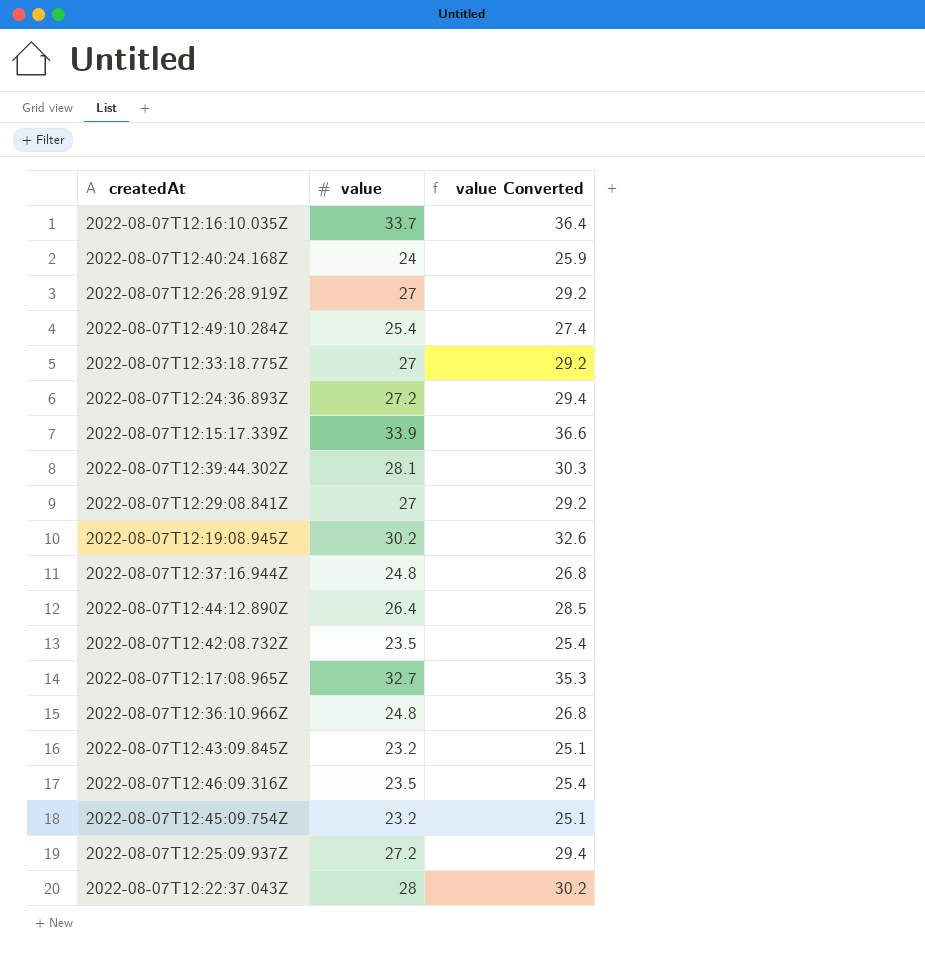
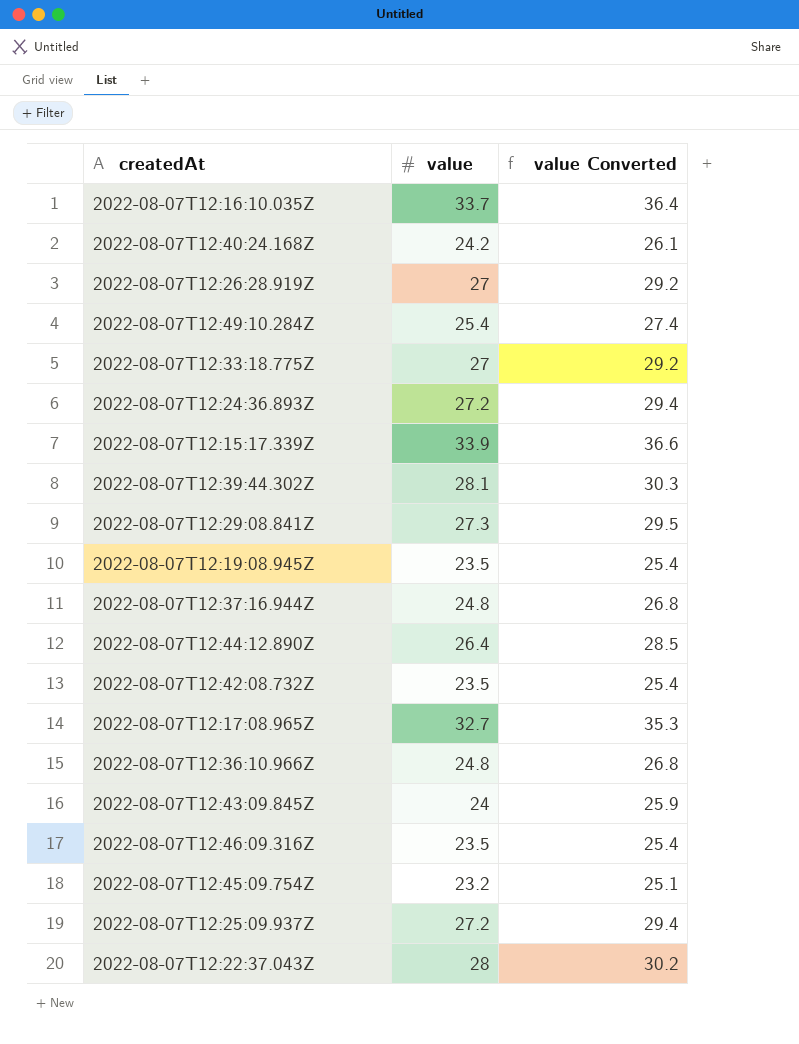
2022-08-07T12:40:24.168Z | value: 24 -> 24.2
2022-08-07T12:40:24.168Z | value Converted: 25.9 -> 26.1
2022-08-07T12:29:08.841Z | value: 27 -> 27.3
2022-08-07T12:29:08.841Z | value Converted: 29.2 -> 29.5
2022-08-07T12:19:08.945Z | value: 30.2 -> 23.5
2022-08-07T12:19:08.945Z | value Converted: 32.6 -> 25.4
2022-08-07T12:43:09.845Z | value: 23.2 -> 24
2022-08-07T12:43:09.845Z | value Converted: 25.1 -> 25.9

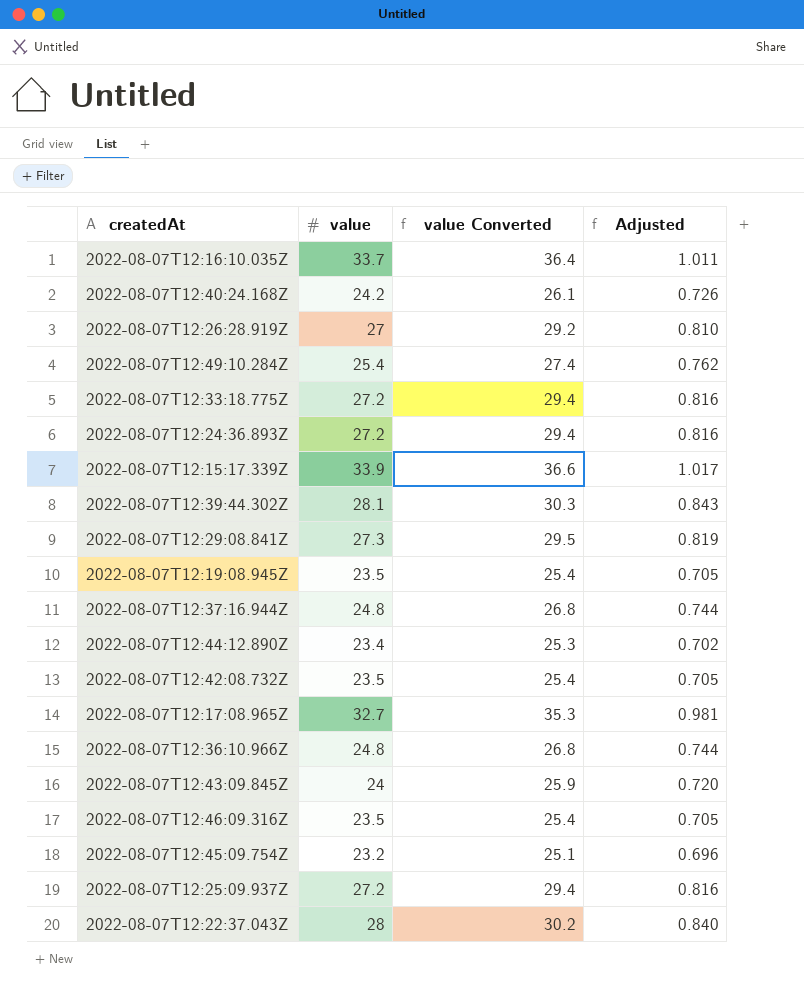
column Adjusted | formula: none -> [value] * 0.03
2022-08-07T12:33:18.775Z | value: 27 -> 27.2
2022-08-07T12:33:18.775Z | value Converted: 29.2 -> 29.4
2022-08-07T12:44:12.890Z | value: 26.4 -> 23.4
2022-08-07T12:44:12.890Z | value Converted: 28.5 -> 25.3

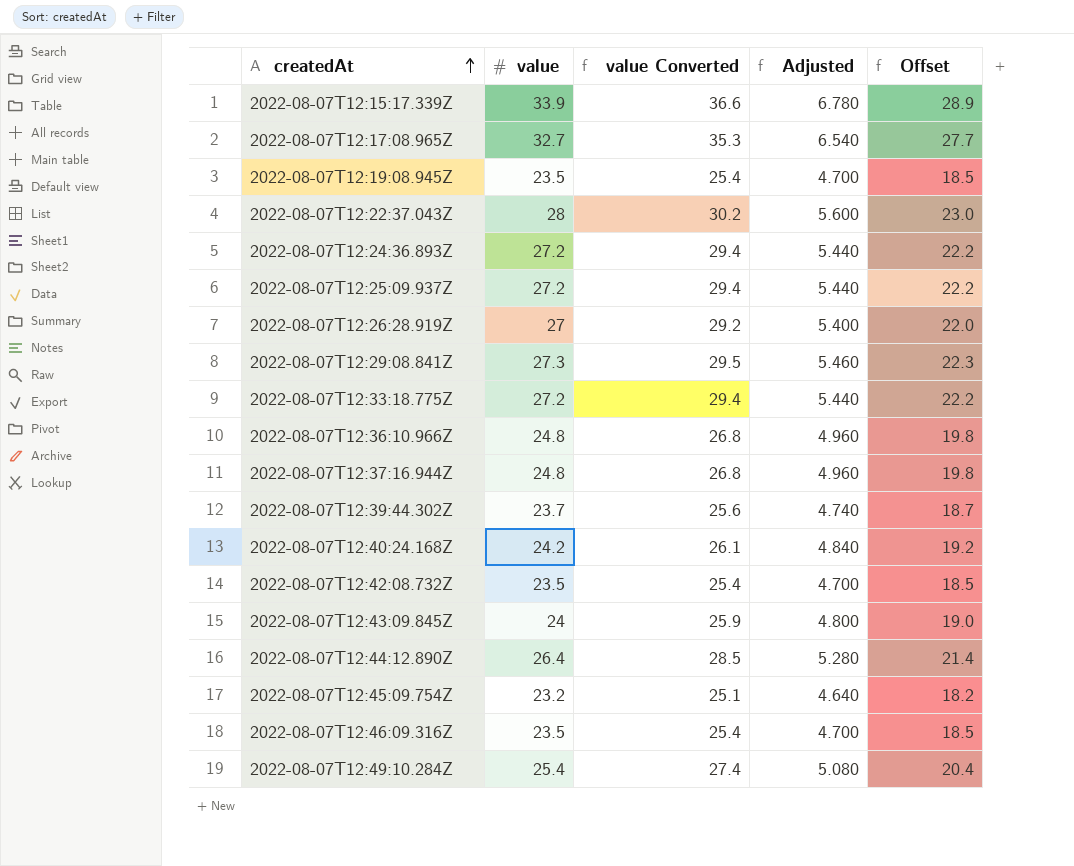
row order: none -> createdAt ascending
column Adjusted | formula: [value] * 0.03 -> [value] * 0.2
column Offset | formula: none -> [value] - 5
row 2022-08-07T12:16:10.035Z: 33.7 | 36.4 | 1.011 -> none
2022-08-07T12:39:44.302Z | value: 28.1 -> 23.7
2022-08-07T12:39:44.302Z | value Converted: 30.3 -> 25.6
2022-08-07T12:44:12.890Z | value: 23.4 -> 26.4
2022-08-07T12:44:12.890Z | value Converted: 25.3 -> 28.5

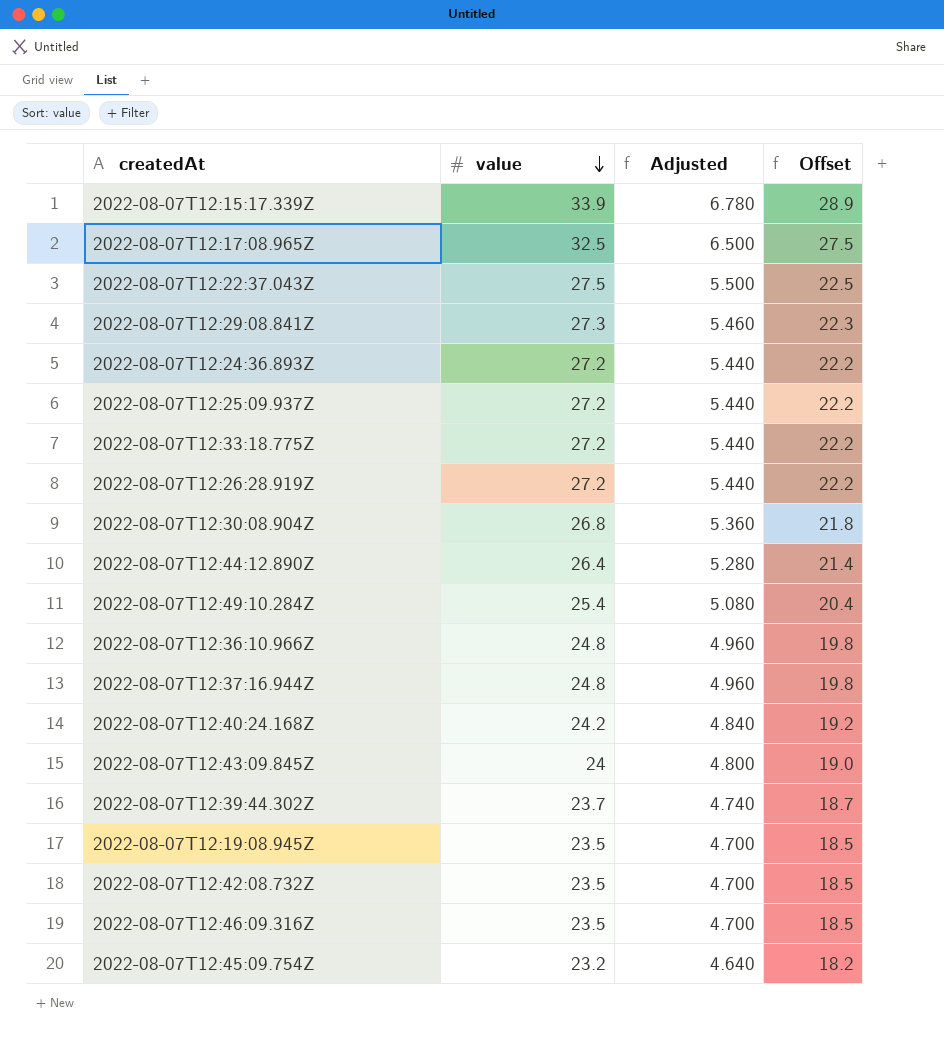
row order: createdAt ascending -> value descending
column value Converted | formula: [value] * 1.08 -> none
2022-08-07T12:17:08.965Z | value: 32.7 -> 32.5
2022-08-07T12:17:08.965Z | Adjusted: 6.540 -> 6.500
2022-08-07T12:17:08.965Z | Offset: 27.7 -> 27.5
2022-08-07T12:22:37.043Z | value: 28 -> 27.5
2022-08-07T12:22:37.043Z | Adjusted: 5.600 -> 5.500
2022-08-07T12:22:37.043Z | Offset: 23.0 -> 22.5
2022-08-07T12:26:28.919Z | value: 27 -> 27.2
2022-08-07T12:26:28.919Z | Adjusted: 5.400 -> 5.440
2022-08-07T12:26:28.919Z | Offset: 22.0 -> 22.2
row 2022-08-07T12:30:08.904Z: none -> 26.8 | 5.360 | 21.8

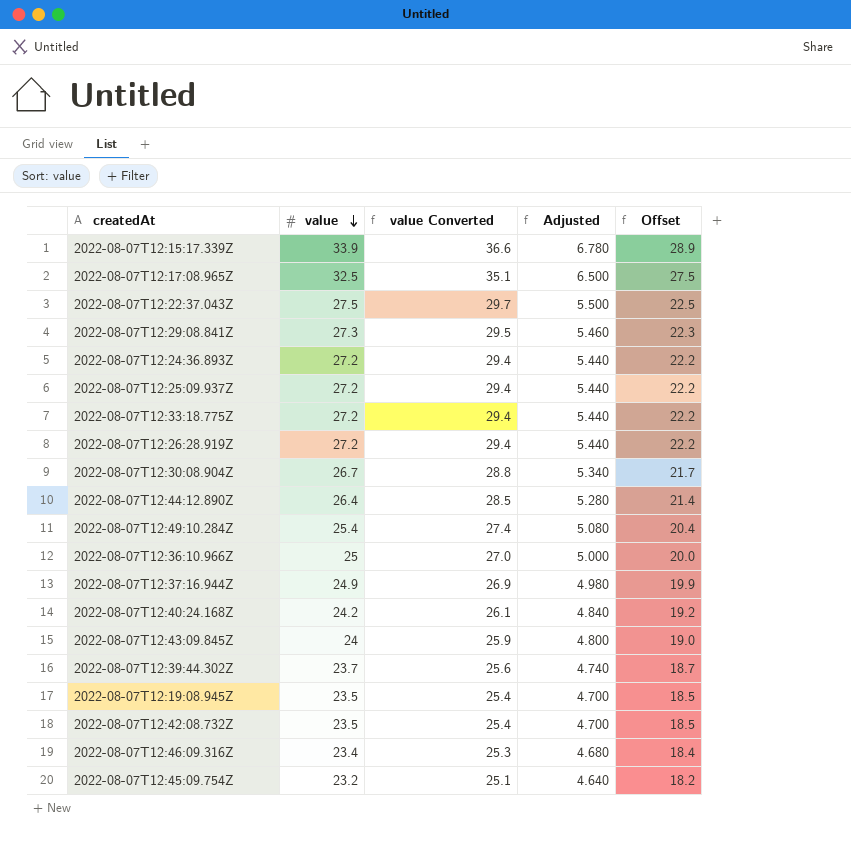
column value Converted | formula: none -> [value] * 1.08
2022-08-07T12:30:08.904Z | value: 26.8 -> 26.7
2022-08-07T12:30:08.904Z | Adjusted: 5.360 -> 5.340
2022-08-07T12:30:08.904Z | Offset: 21.8 -> 21.7
2022-08-07T12:36:10.966Z | value: 24.8 -> 25
2022-08-07T12:36:10.966Z | Adjusted: 4.960 -> 5.000
2022-08-07T12:36:10.966Z | Offset: 19.8 -> 20.0
2022-08-07T12:37:16.944Z | value: 24.8 -> 24.9
2022-08-07T12:37:16.944Z | Adjusted: 4.960 -> 4.980
2022-08-07T12:37:16.944Z | Offset: 19.8 -> 19.9
2022-08-07T12:46:09.316Z | value: 23.5 -> 23.4
2022-08-07T12:46:09.316Z | Adjusted: 4.700 -> 4.680
2022-08-07T12:46:09.316Z | Offset: 18.5 -> 18.4

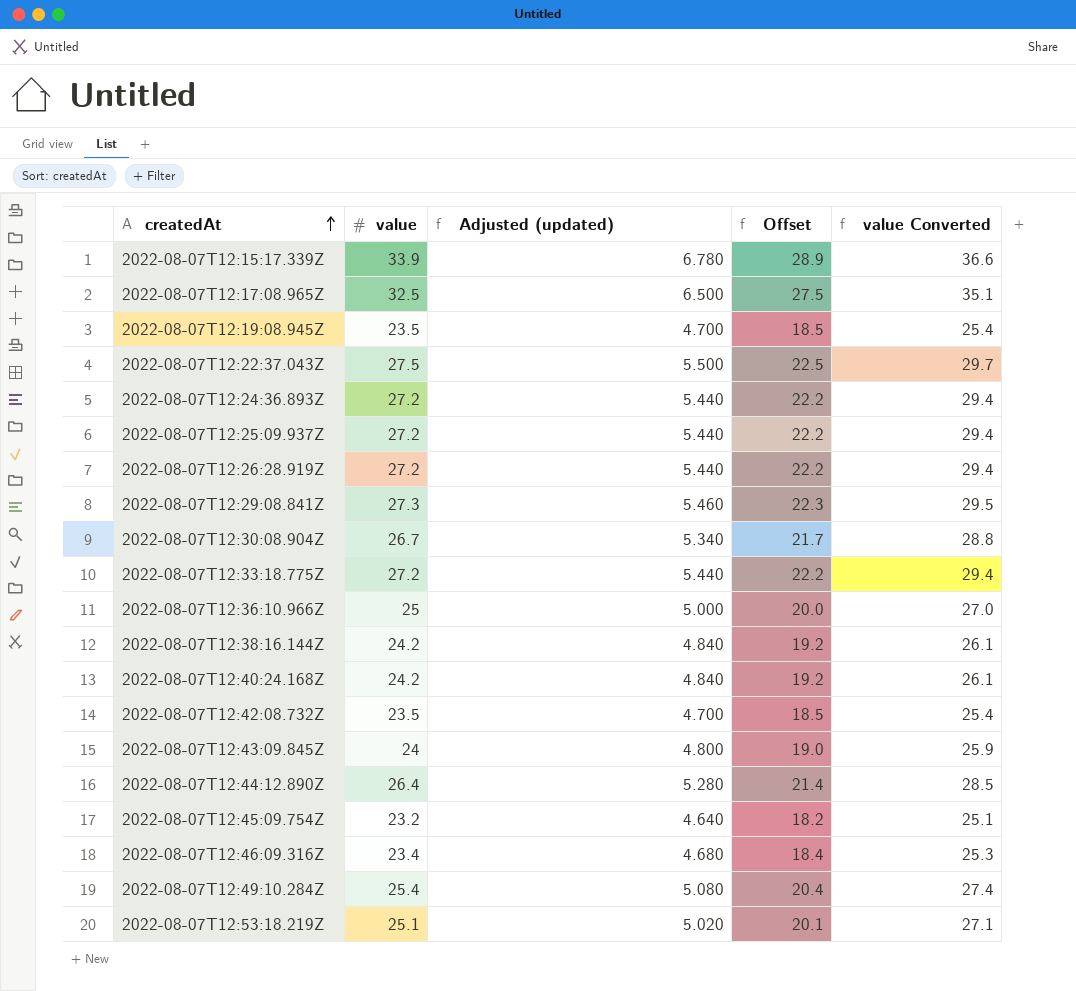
row order: value descending -> createdAt ascending
column name: Adjusted -> Adjusted (updated)
column value Converted | position: 3 -> 5
row 2022-08-07T12:37:16.944Z: 24.9 | 26.9 | 4.980 | 19.9 -> none
row 2022-08-07T12:39:44.302Z: 23.7 | 25.6 | 4.740 | 18.7 -> none
row 2022-08-07T12:38:16.144Z: none -> 24.2 | 4.840 | 19.2 | 26.1
row 2022-08-07T12:53:18.219Z: none -> 25.1 | 5.020 | 20.1 | 27.1

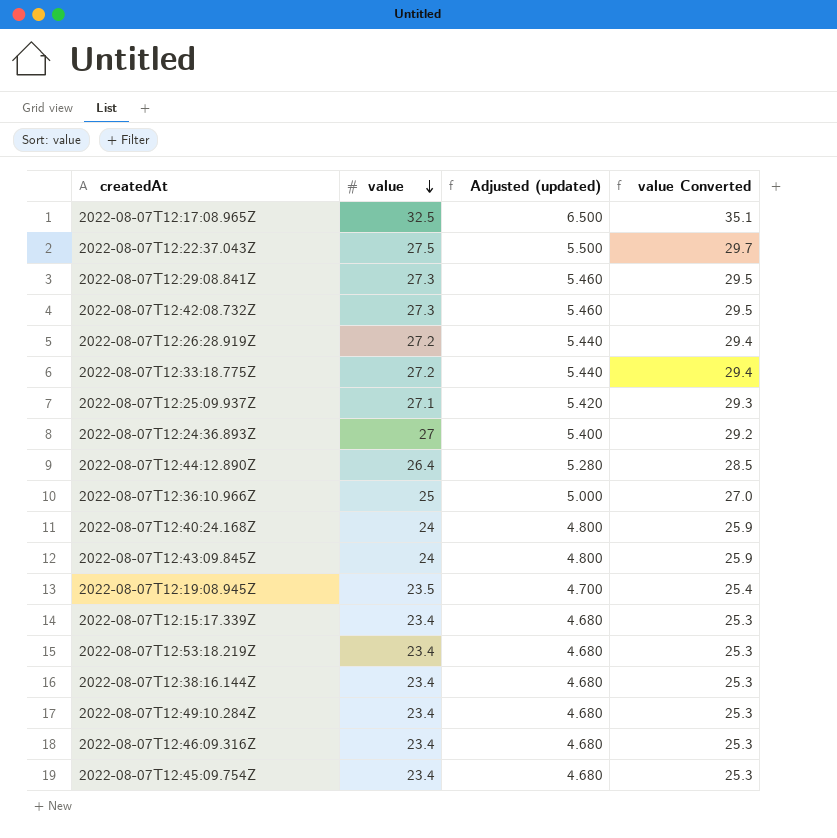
row order: createdAt ascending -> value descending
column Offset | formula: [value] - 5 -> none
row 2022-08-07T12:30:08.904Z: 26.7 | 5.340 | 21.7 | 28.8 -> none
2022-08-07T12:42:08.732Z | value: 23.5 -> 27.3
2022-08-07T12:42:08.732Z | Adjusted (updated): 4.700 -> 5.460
2022-08-07T12:42:08.732Z | value Converted: 25.4 -> 29.5
2022-08-07T12:25:09.937Z | value: 27.2 -> 27.1
2022-08-07T12:25:09.937Z | Adjusted (updated): 5.440 -> 5.420
2022-08-07T12:25:09.937Z | value Converted: 29.4 -> 29.3
2022-08-07T12:24:36.893Z | value: 27.2 -> 27
2022-08-07T12:24:36.893Z | Adjusted (updated): 5.440 -> 5.400
2022-08-07T12:24:36.893Z | value Converted: 29.4 -> 29.2
2022-08-07T12:40:24.168Z | value: 24.2 -> 24
2022-08-07T12:40:24.168Z | Adjusted (updated): 4.840 -> 4.800
2022-08-07T12:40:24.168Z | value Converted: 26.1 -> 25.9
2022-08-07T12:15:17.339Z | value: 33.9 -> 23.4
2022-08-07T12:15:17.339Z | Adjusted (updated): 6.780 -> 4.680
2022-08-07T12:15:17.339Z | value Converted: 36.6 -> 25.3
2022-08-07T12:53:18.219Z | value: 25.1 -> 23.4
2022-08-07T12:53:18.219Z | Adjusted (updated): 5.020 -> 4.680
2022-08-07T12:53:18.219Z | value Converted: 27.1 -> 25.3
2022-08-07T12:38:16.144Z | value: 24.2 -> 23.4
2022-08-07T12:38:16.144Z | Adjusted (updated): 4.840 -> 4.680
2022-08-07T12:38:16.144Z | value Converted: 26.1 -> 25.3
2022-08-07T12:49:10.284Z | value: 25.4 -> 23.4
2022-08-07T12:49:10.284Z | Adjusted (updated): 5.080 -> 4.680
2022-08-07T12:49:10.284Z | value Converted: 27.4 -> 25.3
2022-08-07T12:45:09.754Z | value: 23.2 -> 23.4
2022-08-07T12:45:09.754Z | Adjusted (updated): 4.640 -> 4.680
2022-08-07T12:45:09.754Z | value Converted: 25.1 -> 25.3

